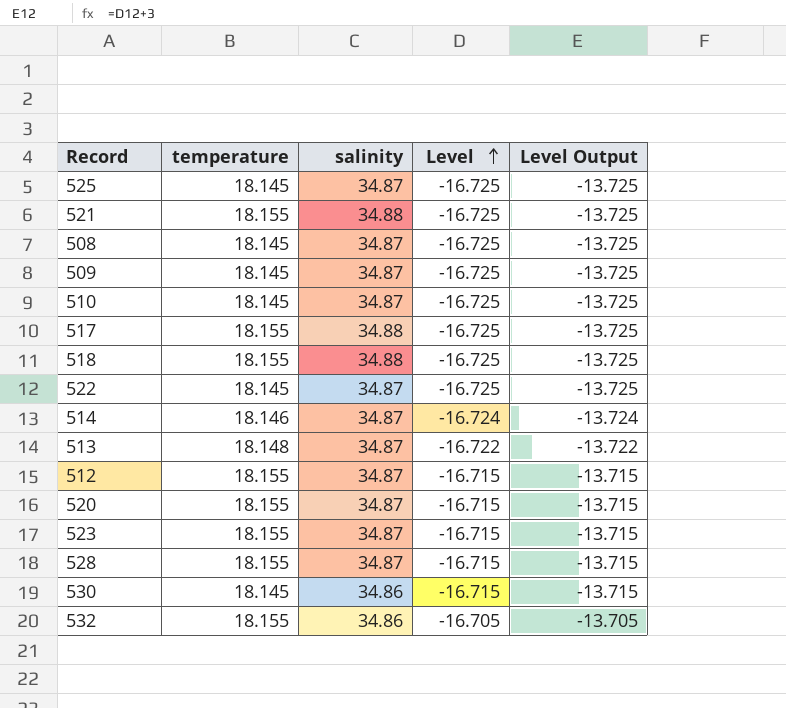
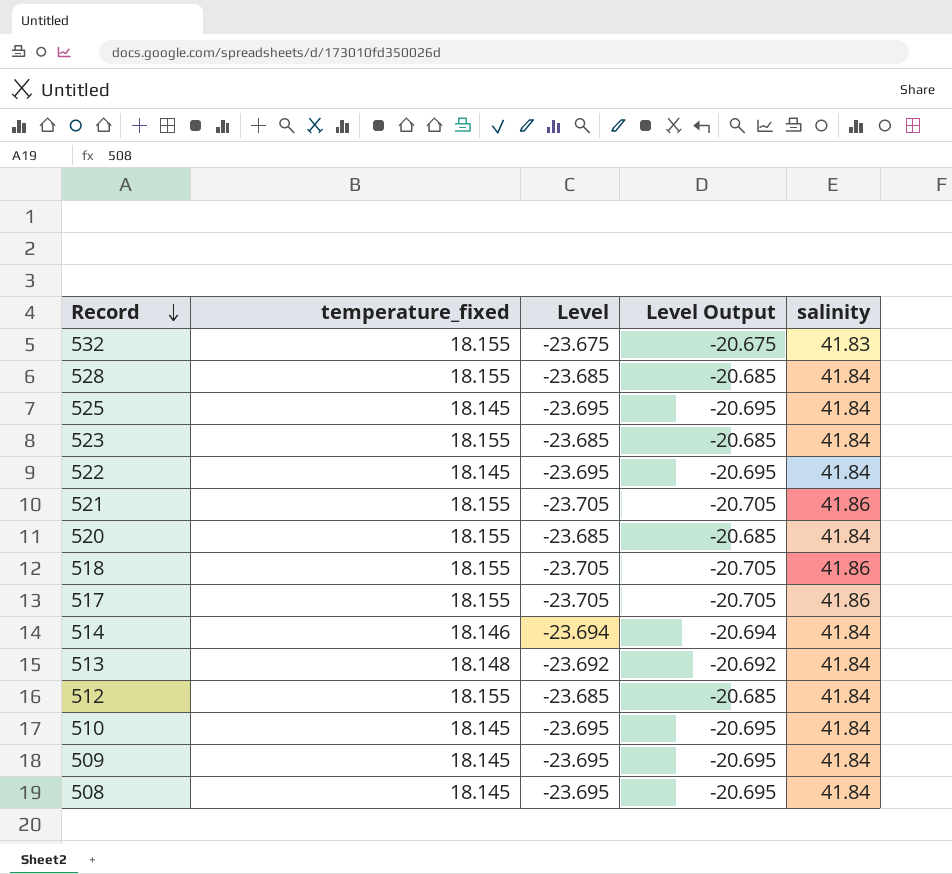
row order: Level ascending -> Record descending
column name: temperature -> temperature_fixed
column salinity | position: 3 -> 5
row 530: 18.145 | 34.86 | -16.715 | -13.715 -> none
532 | Level: -16.705 -> -23.675
532 | Level Output: -13.705 -> -20.675
532 | salinity: 34.86 -> 41.83
528 | Level: -16.715 -> -23.685
528 | Level Output: -13.715 -> -20.685
528 | salinity: 34.87 -> 41.84
525 | Level: -16.725 -> -23.695
525 | Level Output: -13.725 -> -20.695
525 | salinity: 34.87 -> 41.84
523 | Level: -16.715 -> -23.685
523 | Level Output: -13.715 -> -20.685
523 | salinity: 34.87 -> 41.84
522 | Level: -16.725 -> -23.695
522 | Level Output: -13.725 -> -20.695
522 | salinity: 34.87 -> 41.84
521 | Level: -16.725 -> -23.705
521 | Level Output: -13.725 -> -20.705
521 | salinity: 34.88 -> 41.86
520 | Level: -16.715 -> -23.685
520 | Level Output: -13.715 -> -20.685
520 | salinity: 34.87 -> 41.84
518 | Level: -16.725 -> -23.705
518 | Level Output: -13.725 -> -20.705
518 | salinity: 34.88 -> 41.86
517 | Level: -16.725 -> -23.705
517 | Level Output: -13.725 -> -20.705
517 | salinity: 34.88 -> 41.86
514 | Level: -16.724 -> -23.694
514 | Level Output: -13.724 -> -20.694
514 | salinity: 34.87 -> 41.84
513 | Level: -16.722 -> -23.692
513 | Level Output: -13.722 -> -20.692
513 | salinity: 34.87 -> 41.84
512 | Level: -16.715 -> -23.685
512 | Level Output: -13.715 -> -20.685
512 | salinity: 34.87 -> 41.84
510 | Level: -16.725 -> -23.695
510 | Level Output: -13.725 -> -20.695
510 | salinity: 34.87 -> 41.84
509 | Level: -16.725 -> -23.695
509 | Level Output: -13.725 -> -20.695
509 | salinity: 34.87 -> 41.84
508 | Level: -16.725 -> -23.695
508 | Level Output: -13.725 -> -20.695
508 | salinity: 34.87 -> 41.84

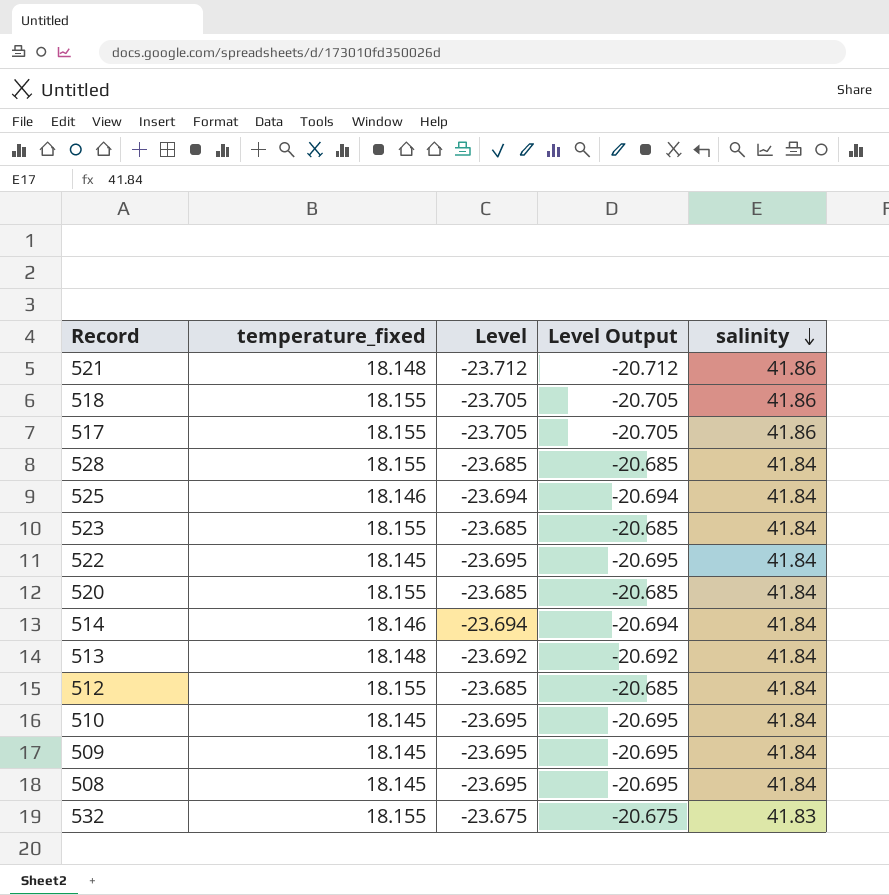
row order: Record descending -> salinity descending
521 | temperature_fixed: 18.155 -> 18.148
521 | Level: -23.705 -> -23.712
521 | Level Output: -20.705 -> -20.712
525 | temperature_fixed: 18.145 -> 18.146
525 | Level: -23.695 -> -23.694
525 | Level Output: -20.695 -> -20.694

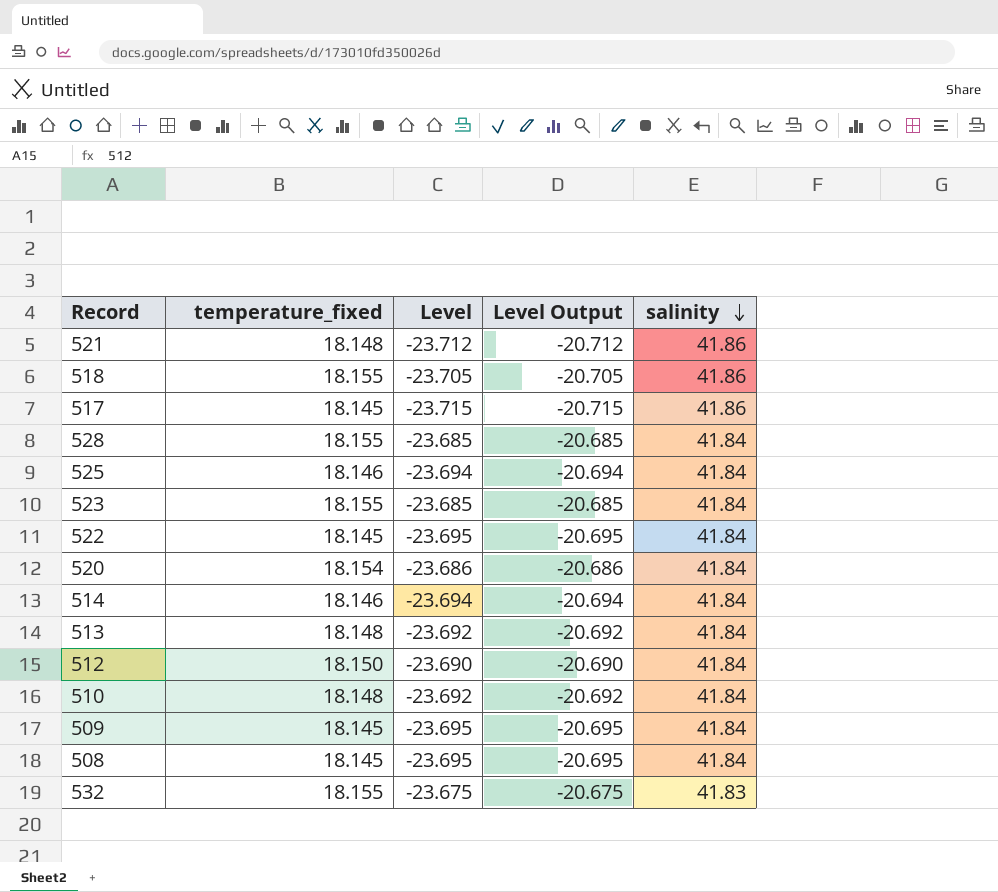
517 | temperature_fixed: 18.155 -> 18.145
517 | Level: -23.705 -> -23.715
517 | Level Output: -20.705 -> -20.715
520 | temperature_fixed: 18.155 -> 18.154
520 | Level: -23.685 -> -23.686
520 | Level Output: -20.685 -> -20.686
512 | temperature_fixed: 18.155 -> 18.150
512 | Level: -23.685 -> -23.690
512 | Level Output: -20.685 -> -20.690
510 | temperature_fixed: 18.145 -> 18.148
510 | Level: -23.695 -> -23.692
510 | Level Output: -20.695 -> -20.692

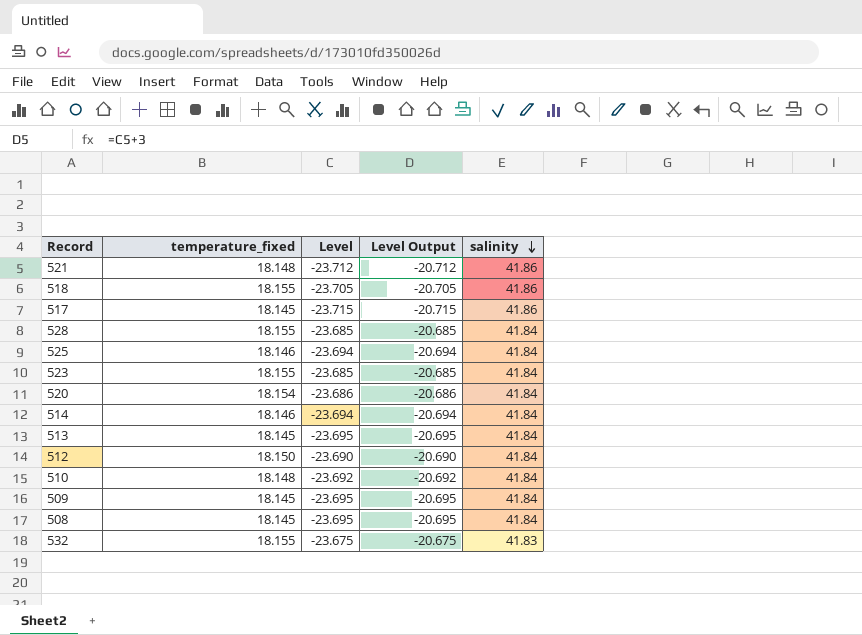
row 522: 18.145 | -23.695 | -20.695 | 41.84 -> none
513 | temperature_fixed: 18.148 -> 18.145
513 | Level: -23.692 -> -23.695
513 | Level Output: -20.692 -> -20.695

